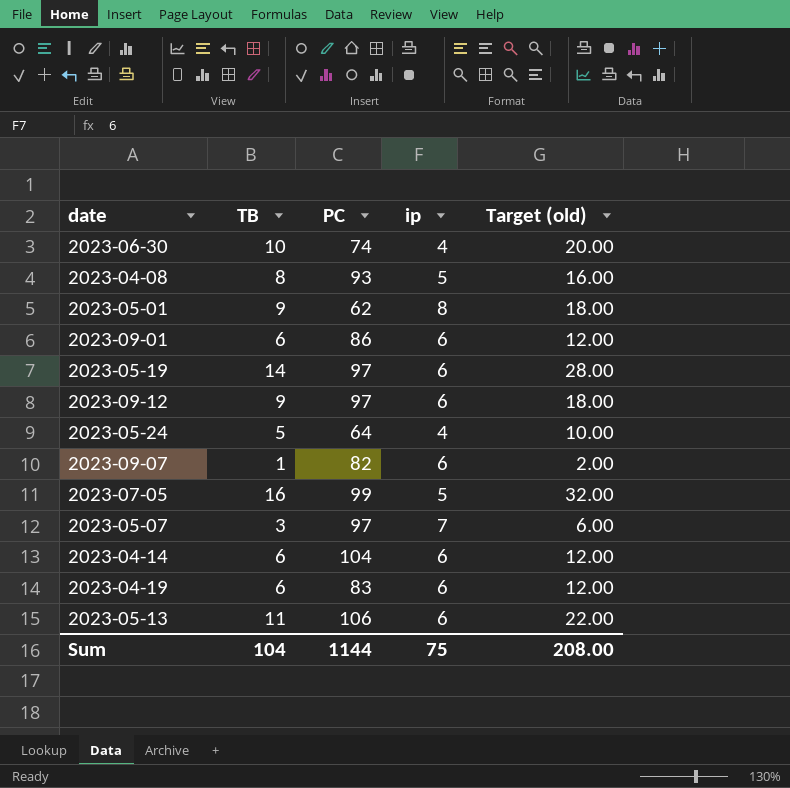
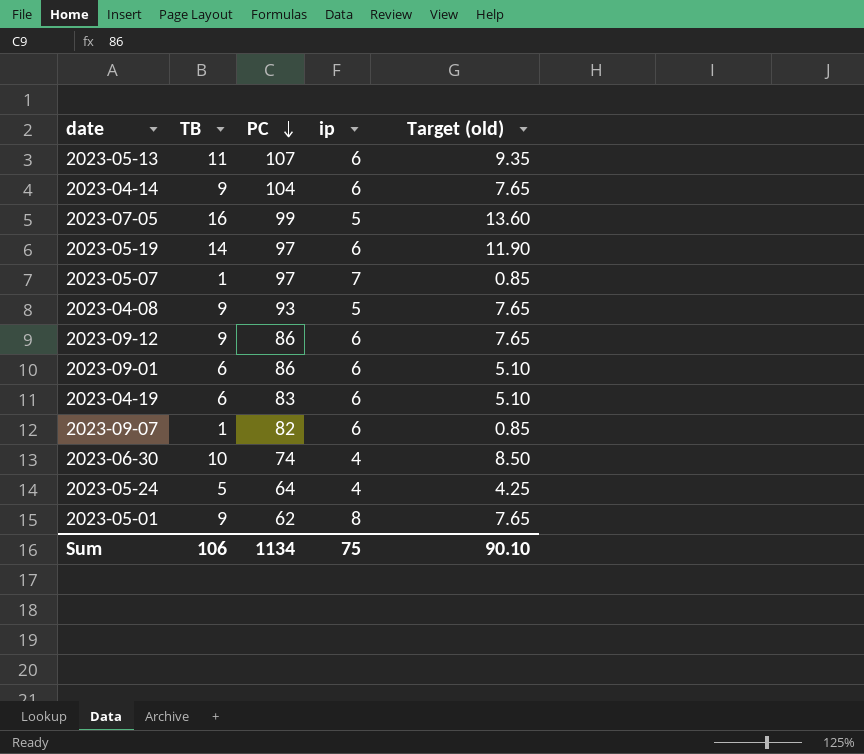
row order: none -> PC descending
column Target (old) | formula: [TB] * 2 -> [TB] * 0.85
2023-05-13 | PC: 106 -> 107
2023-04-14 | TB: 6 -> 9
2023-05-07 | TB: 3 -> 1
2023-04-08 | TB: 8 -> 9
2023-09-12 | PC: 97 -> 86
Sum | TB: 104 -> 106
Sum | PC: 1144 -> 1134
Sum | Target (old): 208.00 -> 90.10

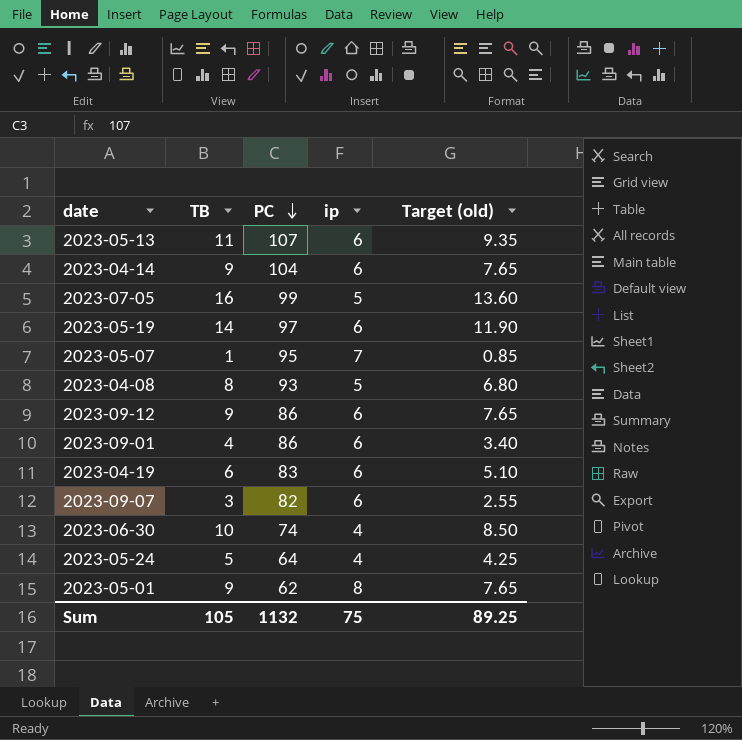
2023-05-07 | PC: 97 -> 95
2023-04-08 | TB: 9 -> 8
2023-04-08 | Target (old): 7.65 -> 6.80
2023-09-01 | TB: 6 -> 4
2023-09-01 | Target (old): 5.10 -> 3.40
2023-09-07 | TB: 1 -> 3
2023-09-07 | Target (old): 0.85 -> 2.55
Sum | TB: 106 -> 105
Sum | PC: 1134 -> 1132
Sum | Target (old): 90.10 -> 89.25

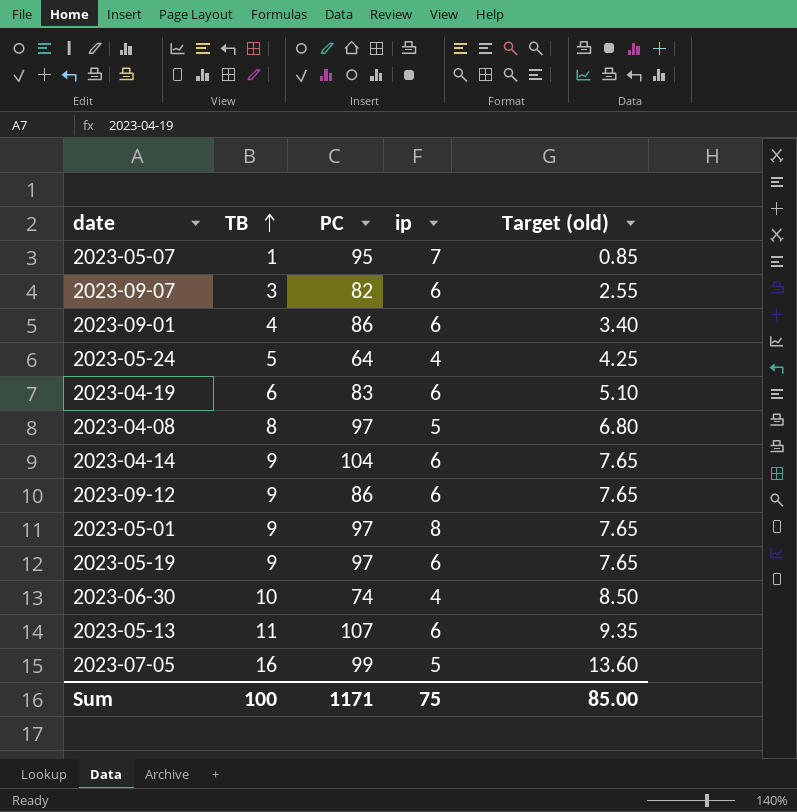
row order: PC descending -> TB ascending
2023-04-08 | PC: 93 -> 97
2023-05-01 | PC: 62 -> 97
2023-05-19 | TB: 14 -> 9
2023-05-19 | Target (old): 11.90 -> 7.65
Sum | TB: 105 -> 100
Sum | PC: 1132 -> 1171
Sum | Target (old): 89.25 -> 85.00

